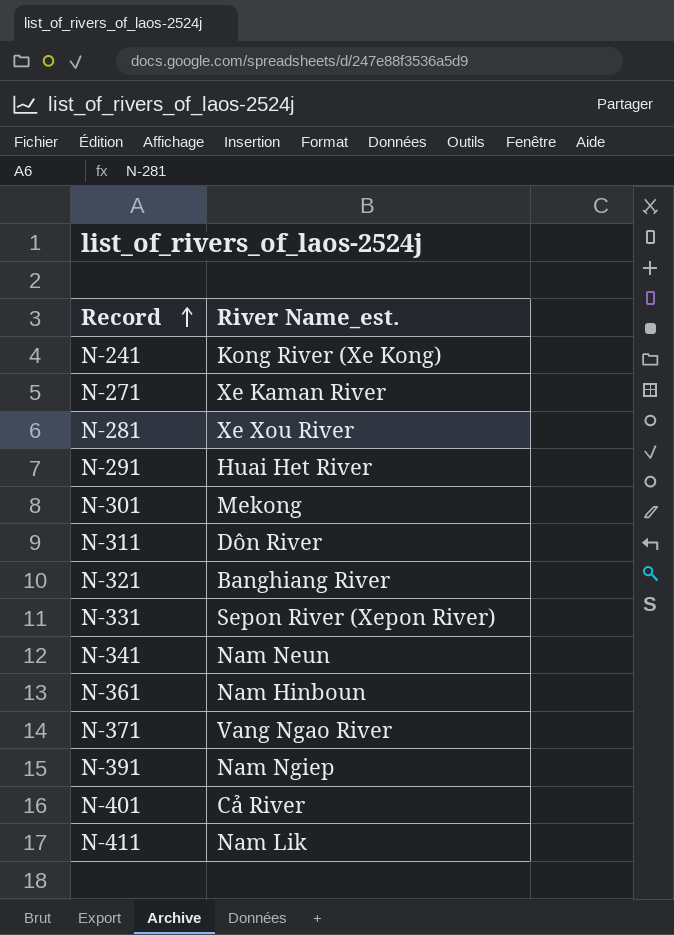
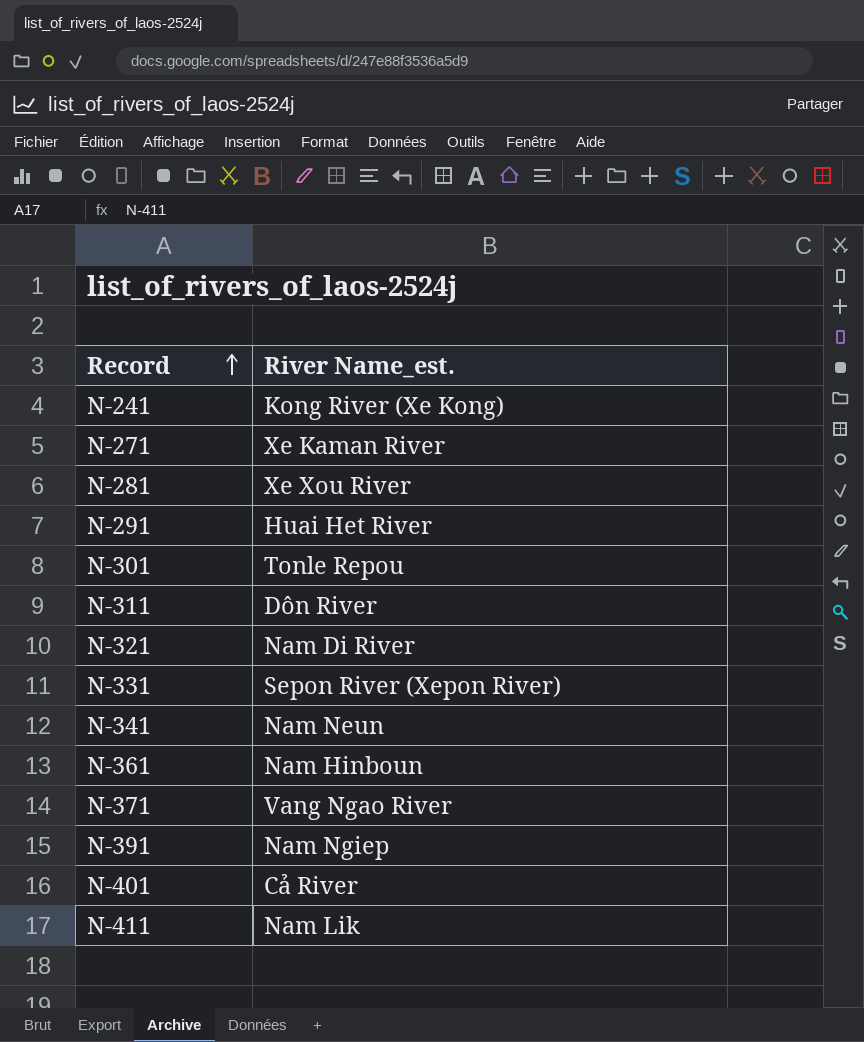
N-301 | River Name_est.: Mekong -> Tonle Repou
N-321 | River Name_est.: Banghiang River -> Nam Di River

